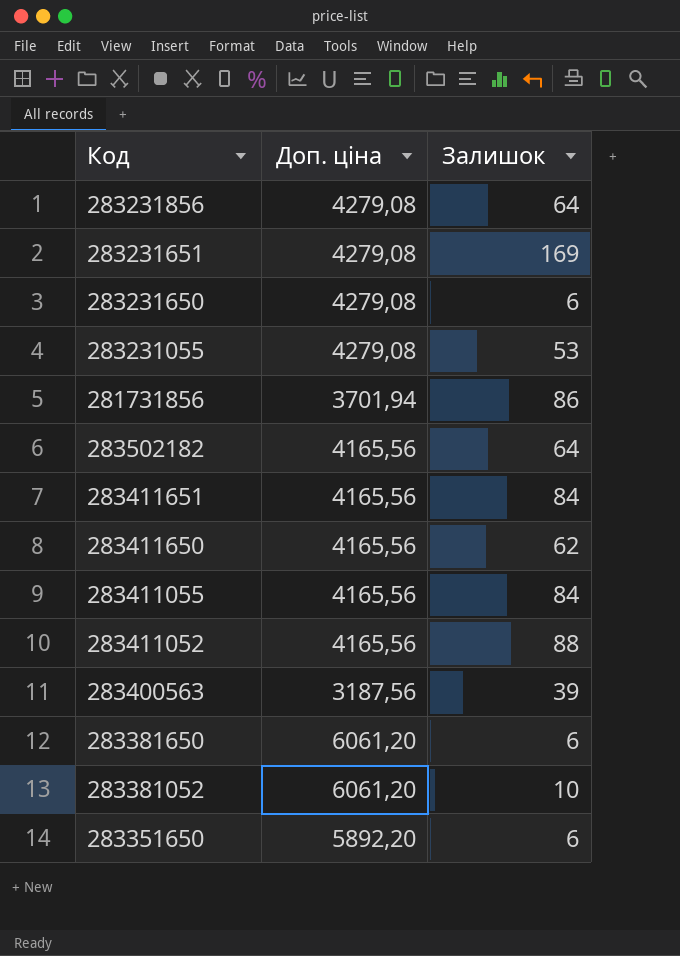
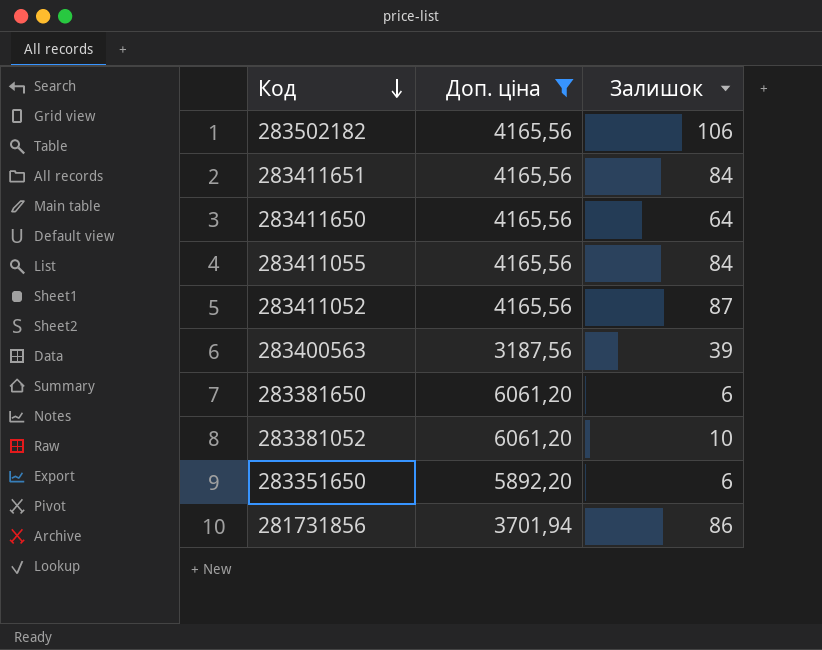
filter: none -> Доп. ціна != 4279,08
row order: none -> Код descending
283502182 | Залишок: 64 -> 106
283411650 | Залишок: 62 -> 64
283411052 | Залишок: 88 -> 87

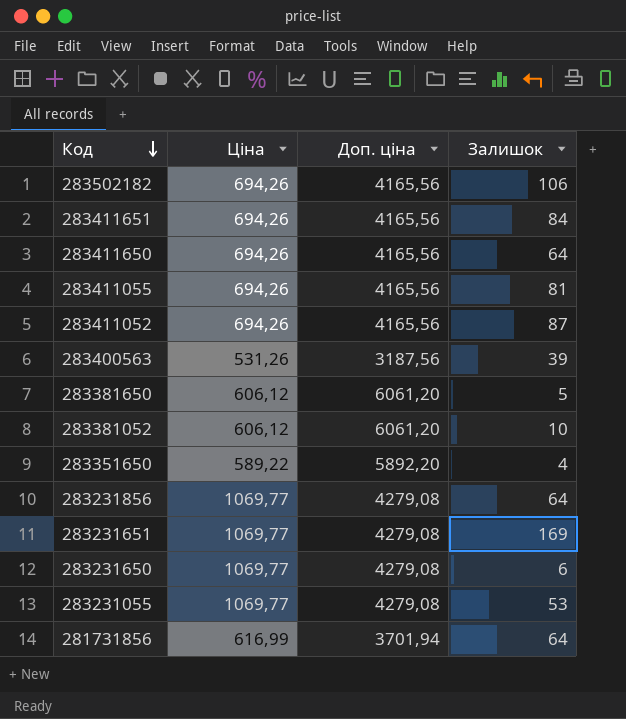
filter: Доп. ціна != 4279,08 -> none
column Ціна | position: none -> 2
283411055 | Залишок: 84 -> 81
283381650 | Залишок: 6 -> 5
283351650 | Залишок: 6 -> 4
281731856 | Залишок: 86 -> 64

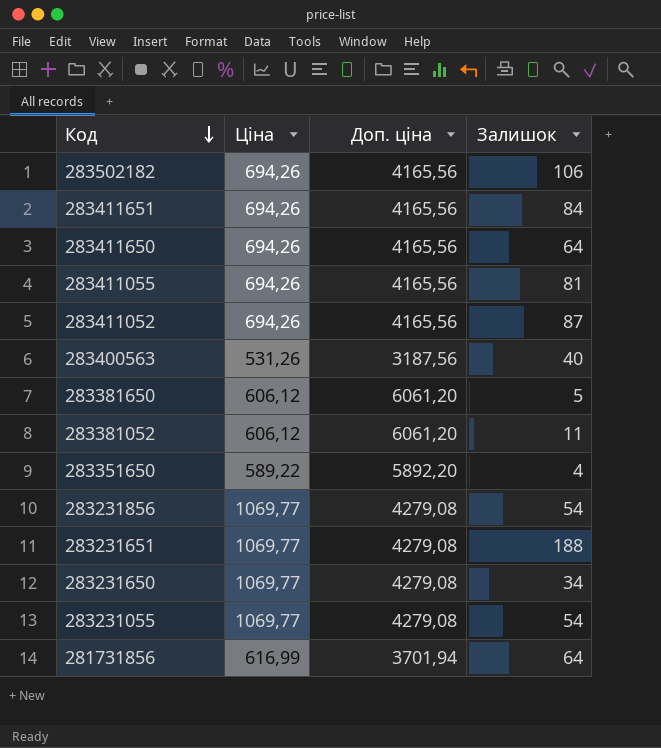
283400563 | Залишок: 39 -> 40
283381052 | Залишок: 10 -> 11
283231856 | Залишок: 64 -> 54
283231651 | Залишок: 169 -> 188
283231650 | Залишок: 6 -> 34
283231055 | Залишок: 53 -> 54

